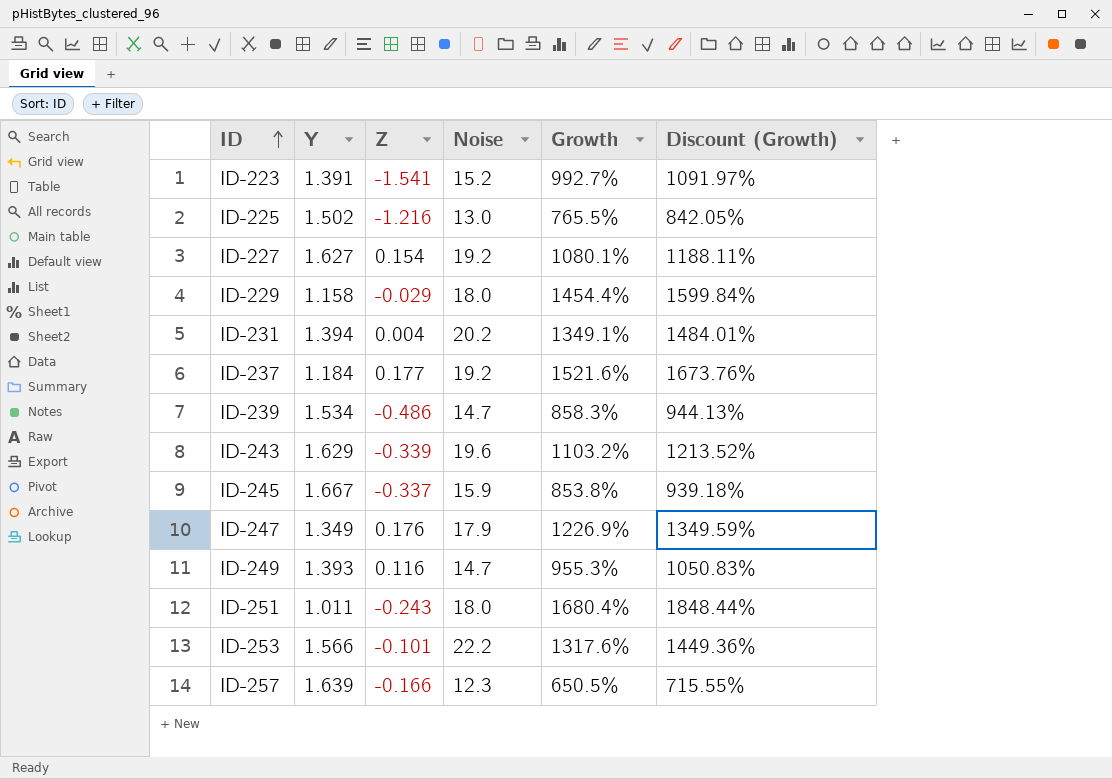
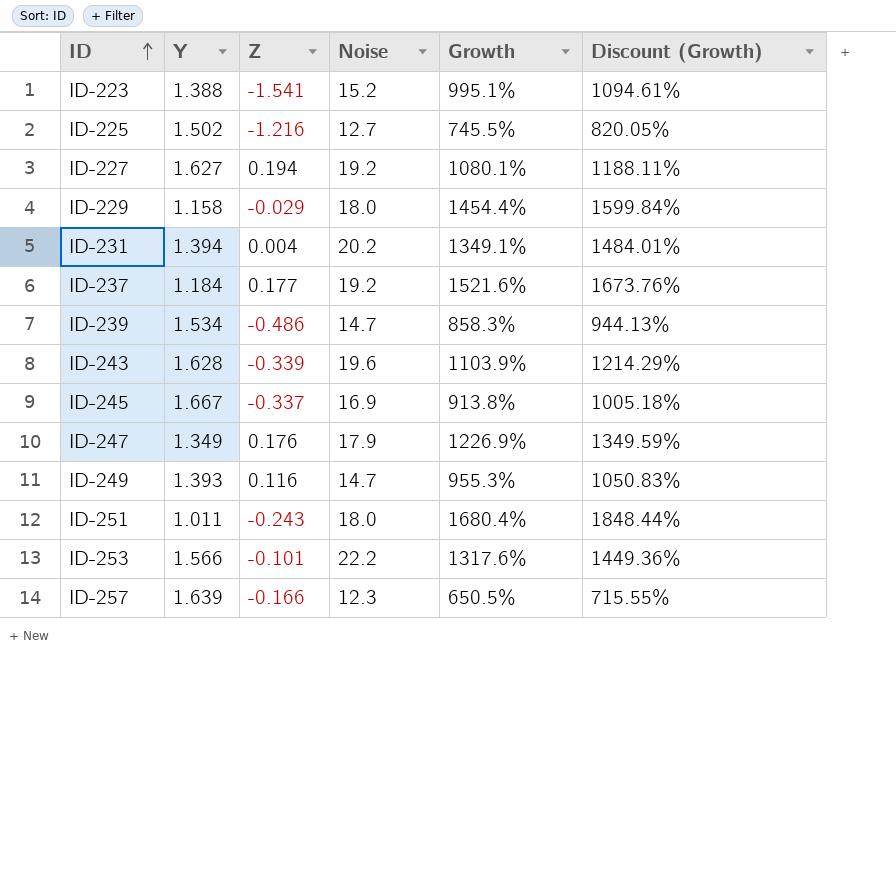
ID-223 | Y: 1.391 -> 1.388
ID-223 | Growth: 992.7% -> 995.1%
ID-223 | Discount (Growth): 1091.97% -> 1094.61%
ID-225 | Noise: 13.0 -> 12.7
ID-225 | Growth: 765.5% -> 745.5%
ID-225 | Discount (Growth): 842.05% -> 820.05%
ID-227 | Z: 0.154 -> 0.194
ID-243 | Y: 1.629 -> 1.628
ID-243 | Growth: 1103.2% -> 1103.9%
ID-243 | Discount (Growth): 1213.52% -> 1214.29%
ID-245 | Noise: 15.9 -> 16.9
ID-245 | Growth: 853.8% -> 913.8%
ID-245 | Discount (Growth): 939.18% -> 1005.18%

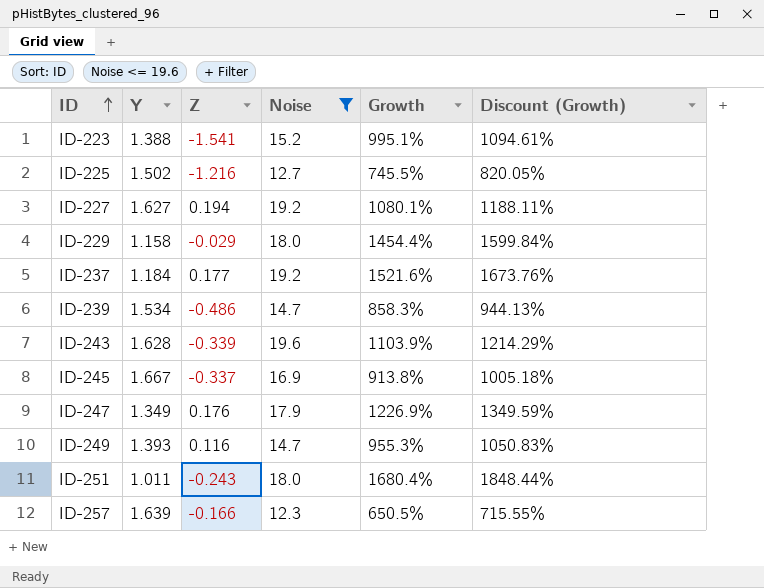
filter: none -> Noise <= 19.6

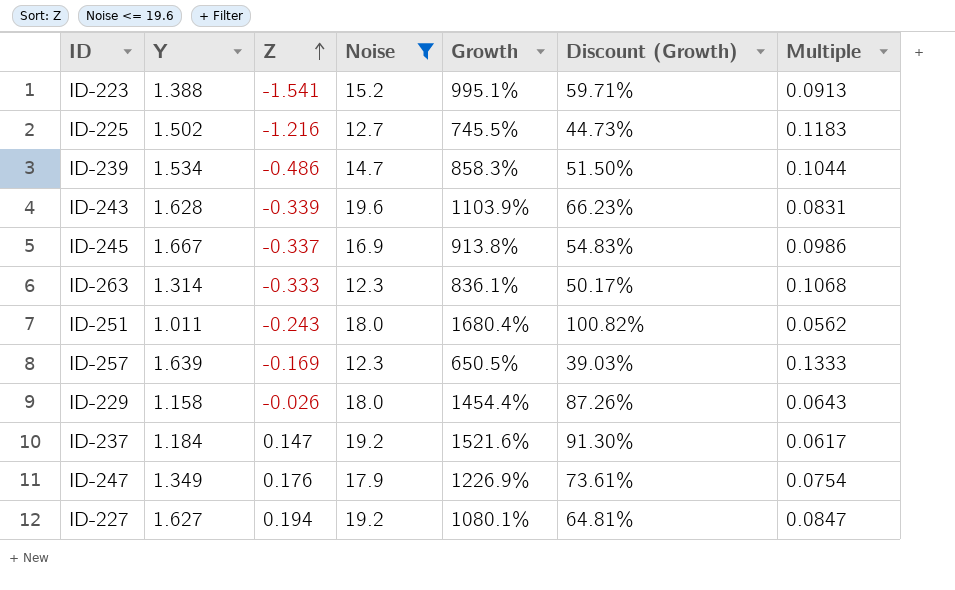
row order: ID ascending -> Z ascending
column Discount (Growth) | formula: [Growth] * 1.1 -> [Growth] * 0.06
column Multiple | formula: none -> [Y] / [Noise]
row ID-249: 1.393 | 0.116 | 14.7 | 955.3% | 1050.83% -> none
row ID-263: none -> 1.314 | -0.333 | 12.3 | 836.1% | 50.17% | 0.1068
ID-257 | Z: -0.166 -> -0.169
ID-229 | Z: -0.029 -> -0.026
ID-237 | Z: 0.177 -> 0.147

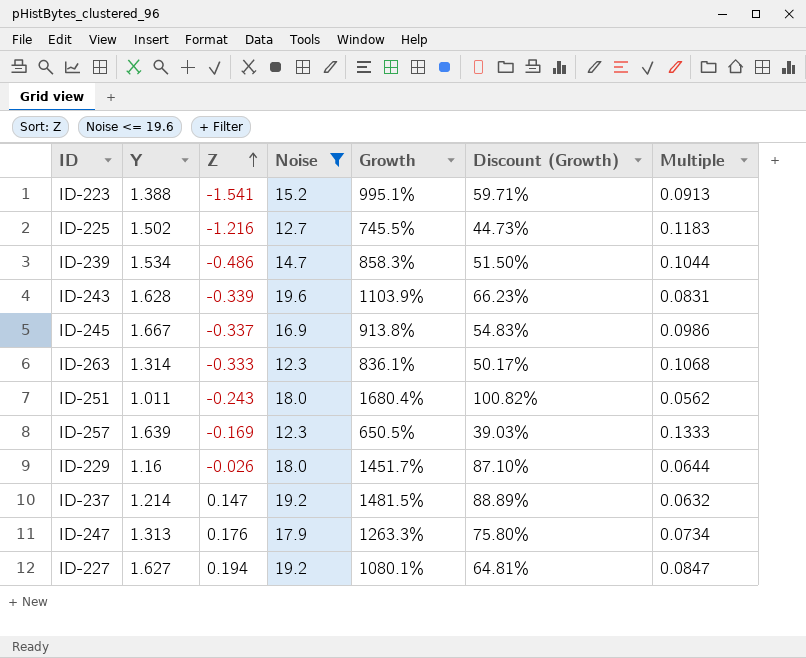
ID-229 | Y: 1.158 -> 1.16
ID-229 | Growth: 1454.4% -> 1451.7%
ID-229 | Discount (Growth): 87.26% -> 87.10%
ID-229 | Multiple: 0.0643 -> 0.0644
ID-237 | Y: 1.184 -> 1.214
ID-237 | Growth: 1521.6% -> 1481.5%
ID-237 | Discount (Growth): 91.30% -> 88.89%
ID-237 | Multiple: 0.0617 -> 0.0632
ID-247 | Y: 1.349 -> 1.313
ID-247 | Growth: 1226.9% -> 1263.3%
ID-247 | Discount (Growth): 73.61% -> 75.80%
ID-247 | Multiple: 0.0754 -> 0.0734

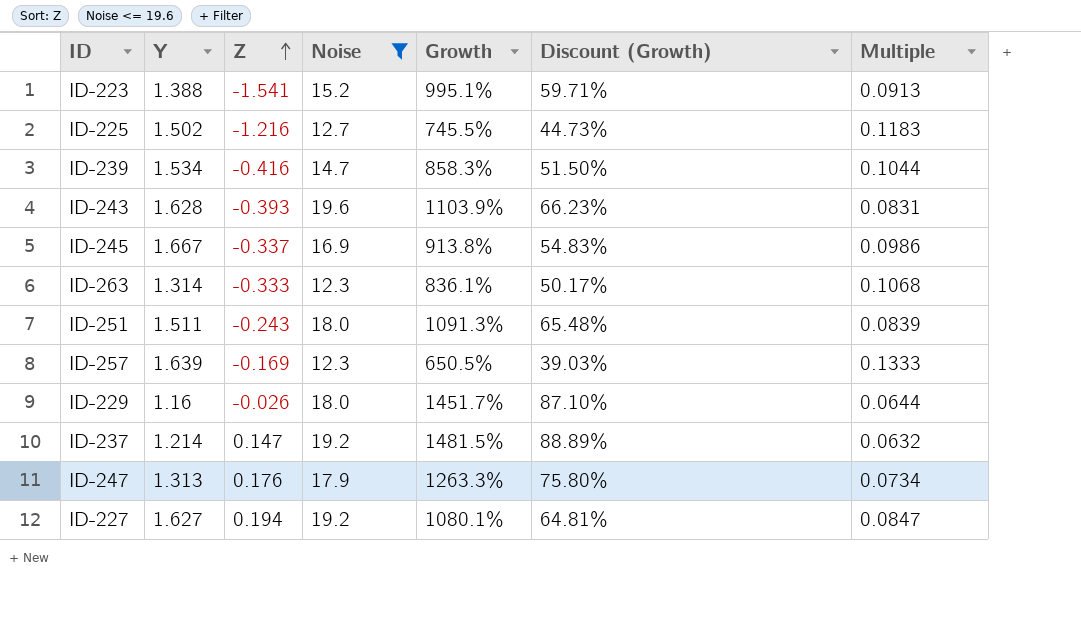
ID-239 | Z: -0.486 -> -0.416
ID-243 | Z: -0.339 -> -0.393
ID-251 | Y: 1.011 -> 1.511
ID-251 | Growth: 1680.4% -> 1091.3%
ID-251 | Discount (Growth): 100.82% -> 65.48%
ID-251 | Multiple: 0.0562 -> 0.0839

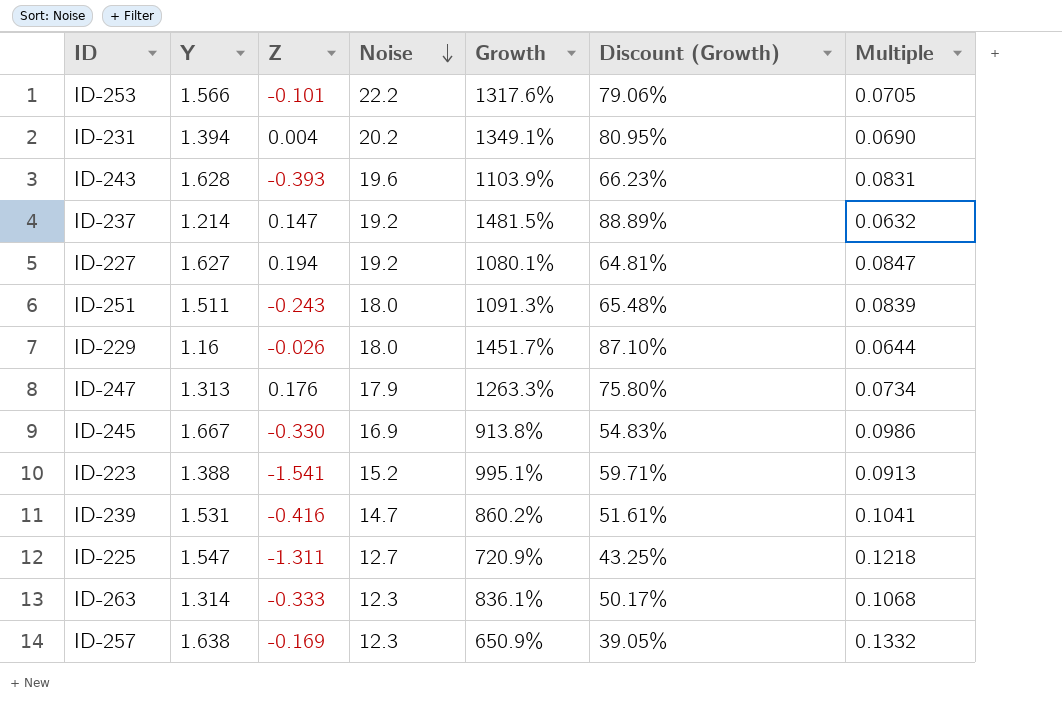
filter: Noise <= 19.6 -> none
row order: Z ascending -> Noise descending
ID-245 | Z: -0.337 -> -0.330
ID-239 | Y: 1.534 -> 1.531
ID-239 | Growth: 858.3% -> 860.2%
ID-239 | Discount (Growth): 51.50% -> 51.61%
ID-239 | Multiple: 0.1044 -> 0.1041
ID-225 | Y: 1.502 -> 1.547
ID-225 | Z: -1.216 -> -1.311
ID-225 | Growth: 745.5% -> 720.9%
ID-225 | Discount (Growth): 44.73% -> 43.25%
ID-225 | Multiple: 0.1183 -> 0.1218
ID-257 | Y: 1.639 -> 1.638
ID-257 | Growth: 650.5% -> 650.9%
ID-257 | Discount (Growth): 39.03% -> 39.05%
ID-257 | Multiple: 0.1333 -> 0.1332

